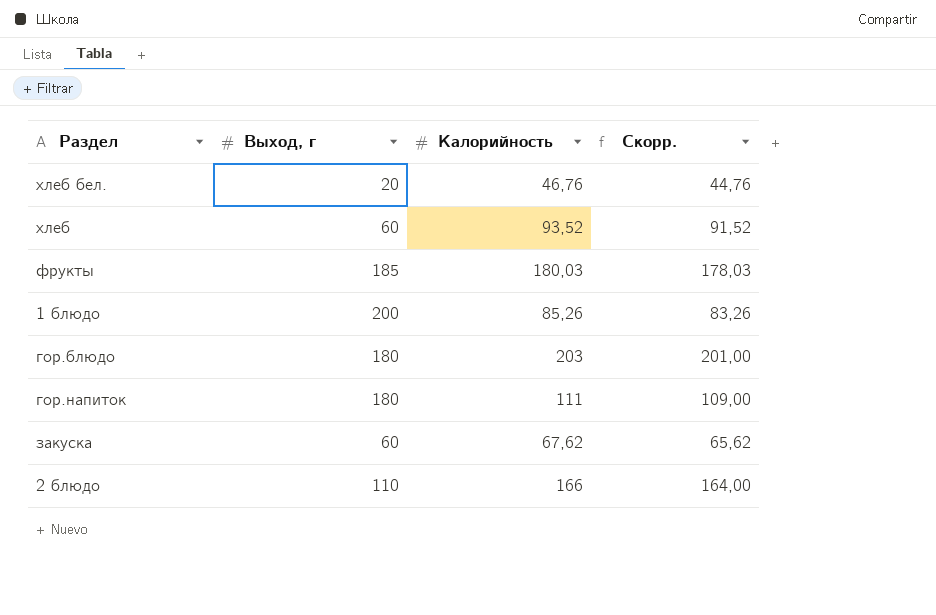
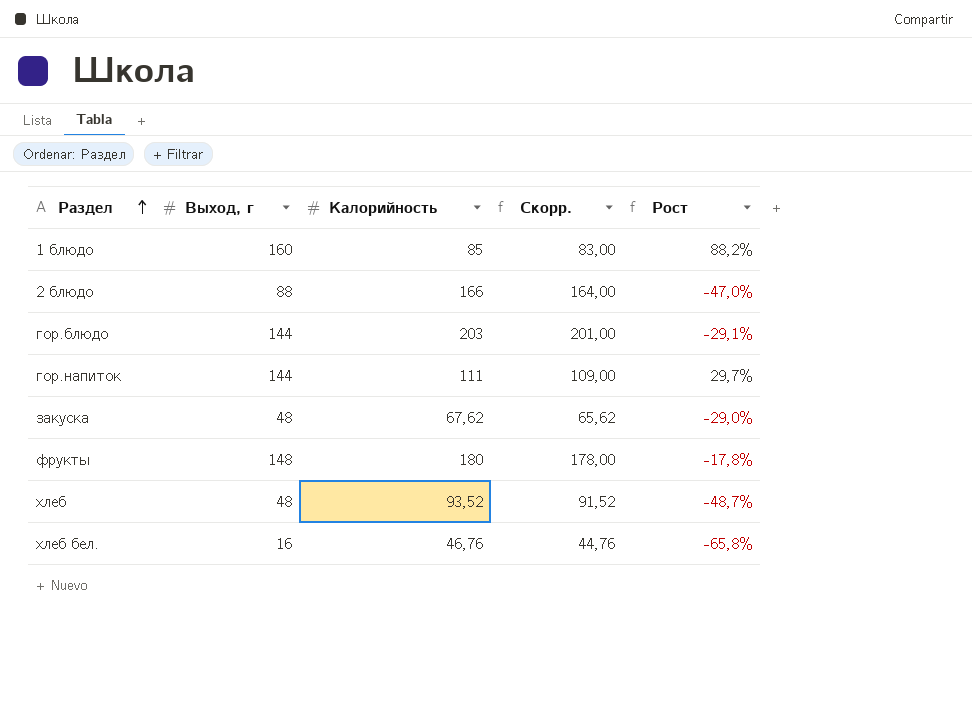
row order: none -> Раздел ascending
column Рост | formula: none -> ([Выход, г] - [Калорийность]) / [Калорийность]
1 блюдо | Выход, г: 200 -> 160
1 блюдо | Калорийность: 85,26 -> 85
1 блюдо | Скорр.: 83,26 -> 83,00
2 блюдо | Выход, г: 110 -> 88
гор.блюдо | Выход, г: 180 -> 144
гор.напиток | Выход, г: 180 -> 144
закуска | Выход, г: 60 -> 48
фрукты | Выход, г: 185 -> 148
фрукты | Калорийность: 180,03 -> 180
фрукты | Скорр.: 178,03 -> 178,00
хлеб | Выход, г: 60 -> 48
хлеб бел. | Выход, г: 20 -> 16

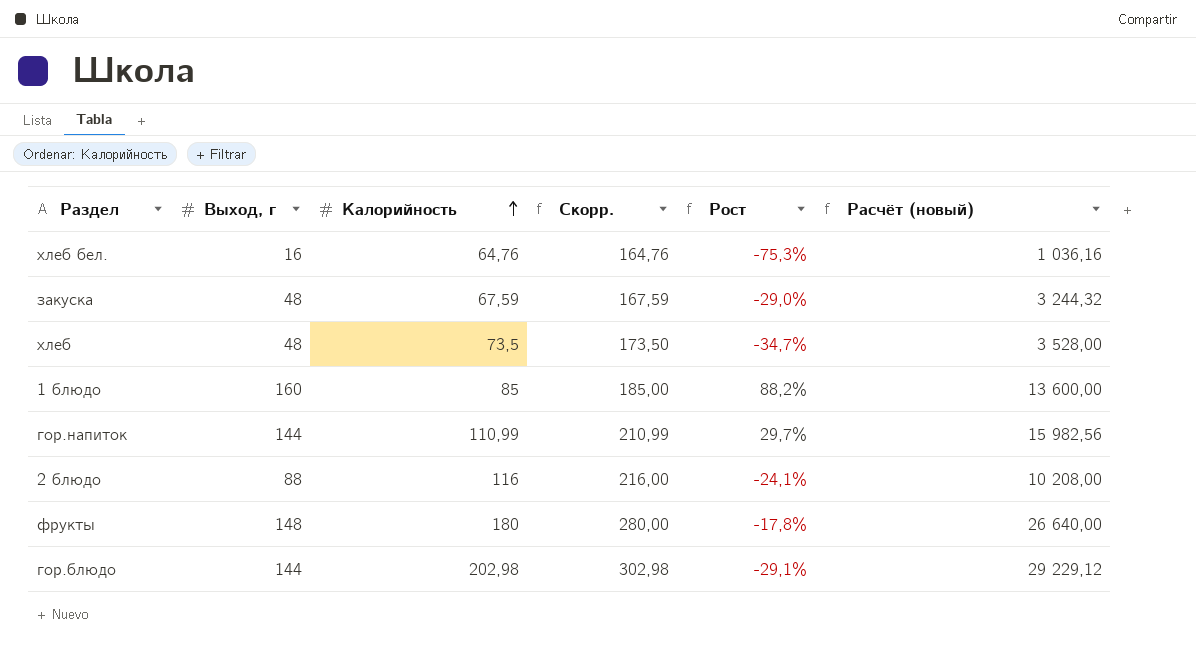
row order: Раздел ascending -> Калорийность ascending
column Скорр. | formula: [Калорийность] - 2 -> [Калорийность] + 100
column Расчёт (новый) | formula: none -> [Выход, г] * [Калорийность]
хлеб бел. | Калорийность: 46,76 -> 64,76
хлеб бел. | Рост: -65,8% -> -75,3%
закуска | Калорийность: 67,62 -> 67,59
хлеб | Калорийность: 93,52 -> 73,5
хлеб | Рост: -48,7% -> -34,7%
гор.напиток | Калорийность: 111 -> 110,99
2 блюдо | Калорийность: 166 -> 116
2 блюдо | Рост: -47,0% -> -24,1%
гор.блюдо | Калорийность: 203 -> 202,98

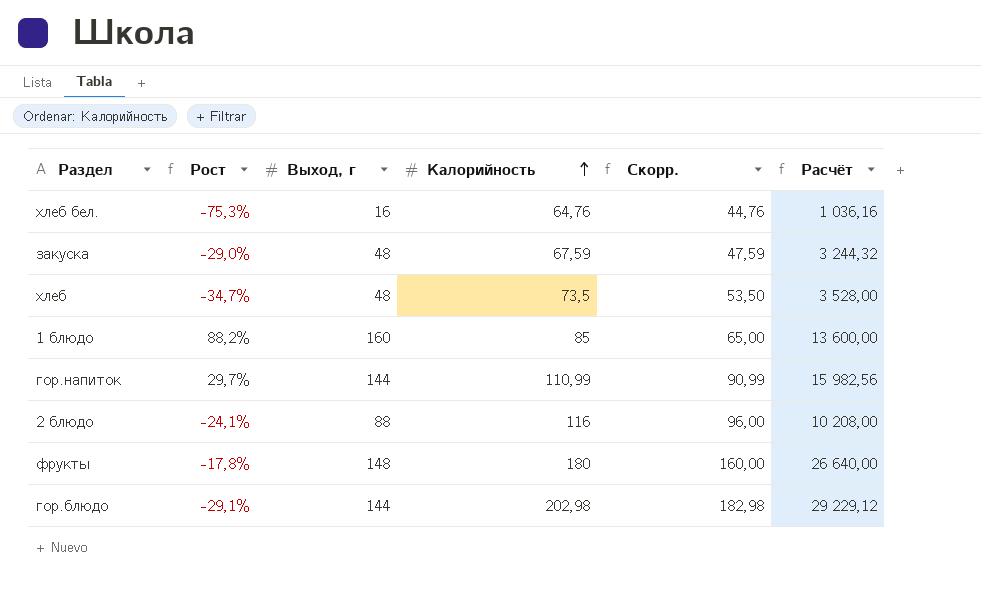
column Рост | position: 5 -> 2
column Скорр. | formula: [Калорийность] + 100 -> [Калорийность] - 20
column name: Расчёт (новый) -> Расчёт

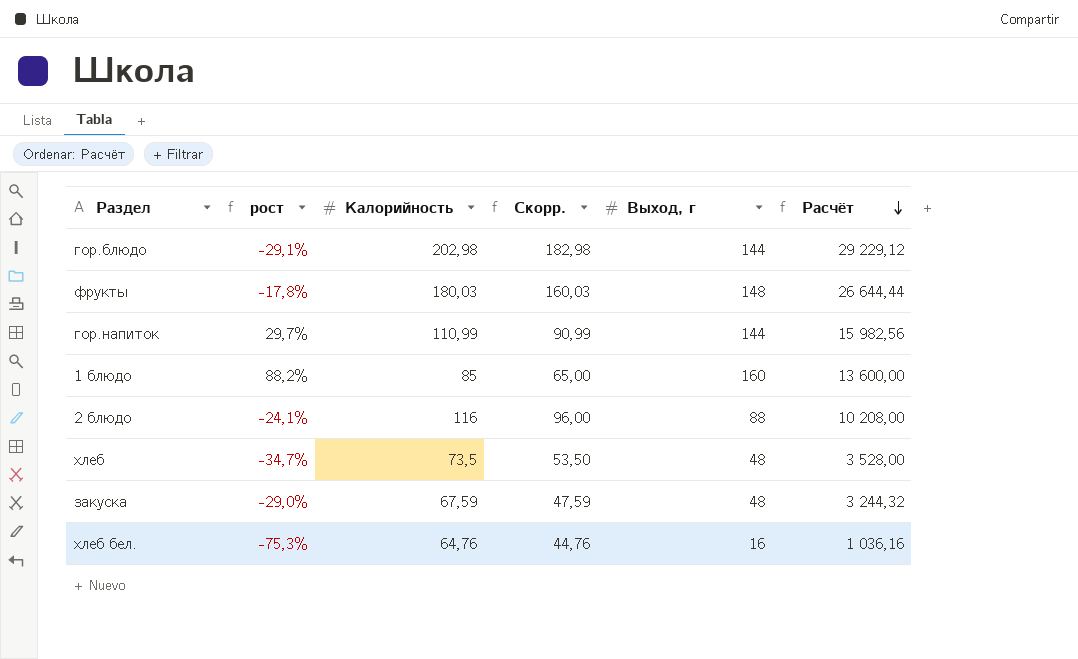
row order: Калорийность ascending -> Расчёт descending
column name: Рост -> рост
column Выход, г | position: 3 -> 5
фрукты | Калорийность: 180 -> 180,03
фрукты | Скорр.: 160,00 -> 160,03
фрукты | Расчёт: 26 640,00 -> 26 644,44

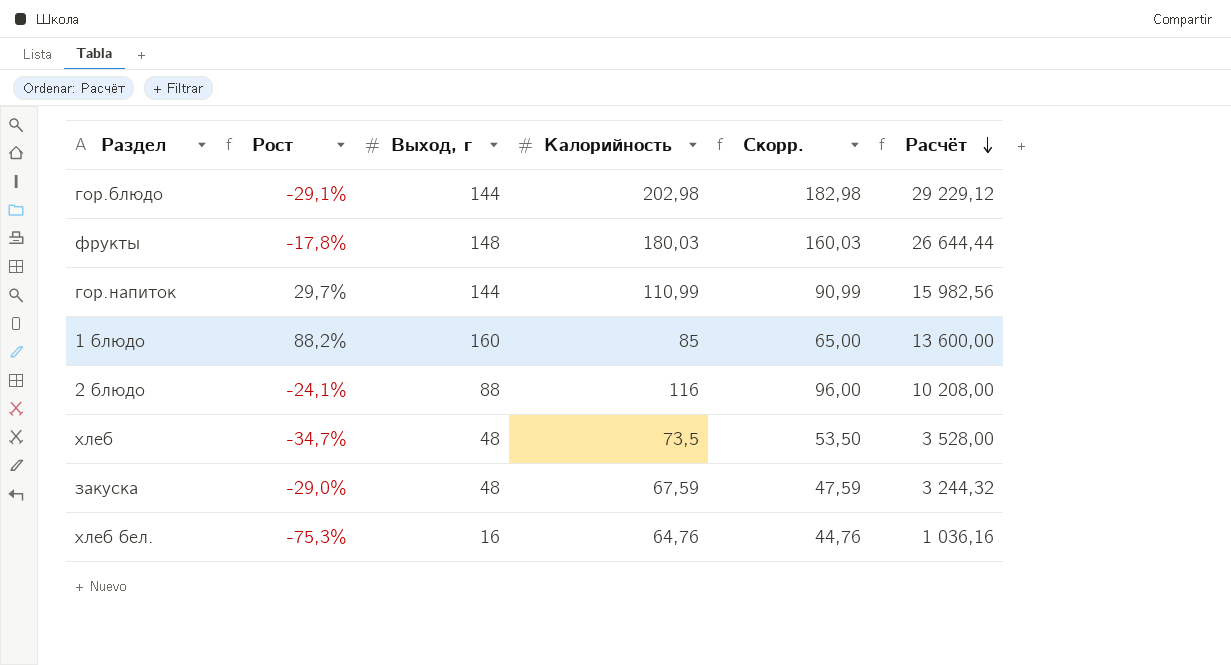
column name: рост -> Рост
column Выход, г | position: 5 -> 3

